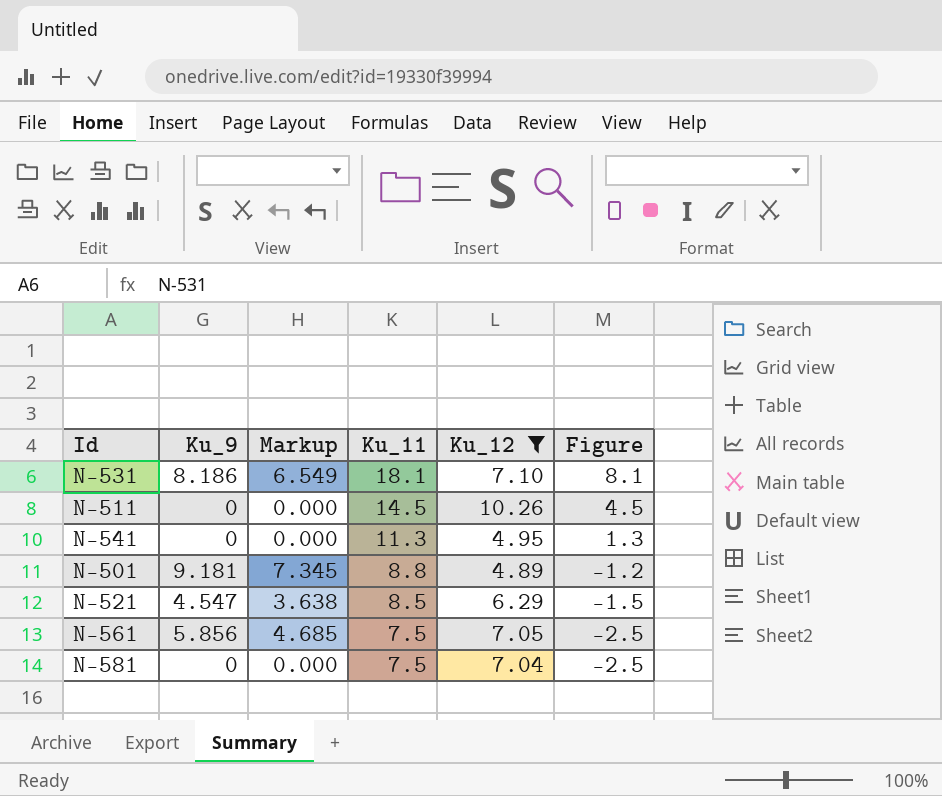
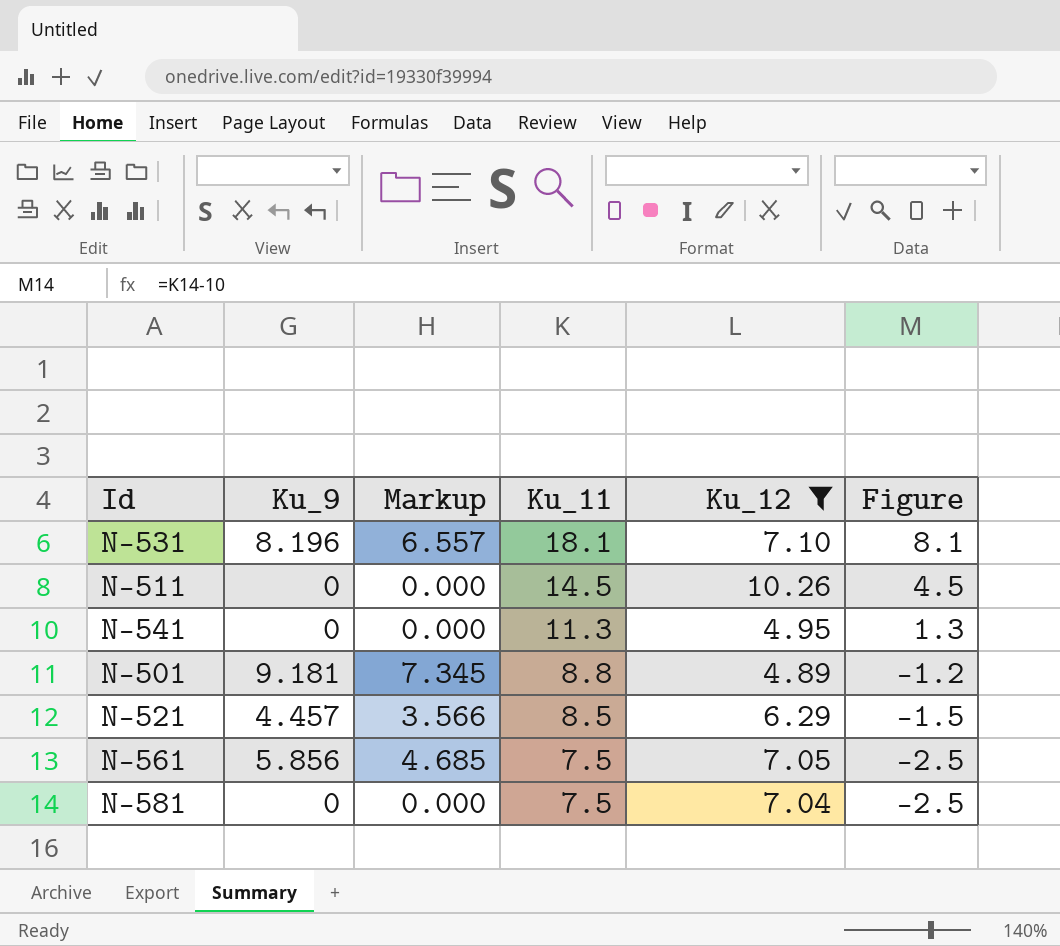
N-531 | Ku_9: 8.186 -> 8.196
N-531 | Markup: 6.549 -> 6.557
N-521 | Ku_9: 4.547 -> 4.457
N-521 | Markup: 3.638 -> 3.566

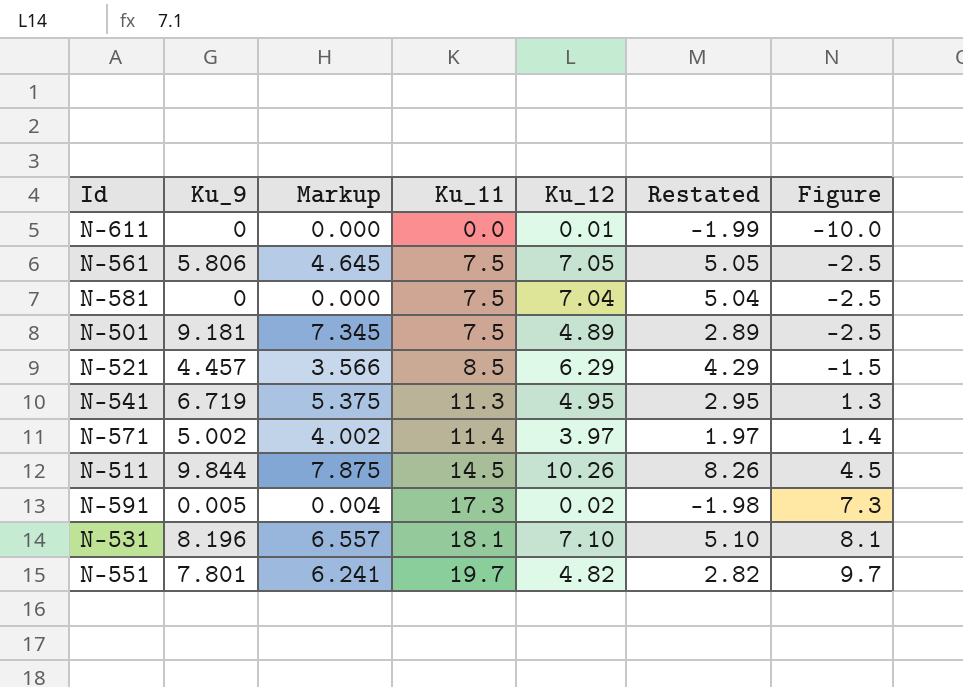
filter: Ku_12 >= 4.89 -> none
row order: Ku_11 descending -> Ku_11 ascending
column Restated | formula: none -> [Ku_12] - 2
N-561 | Ku_9: 5.856 -> 5.806
N-561 | Markup: 4.685 -> 4.645
N-501 | Ku_11: 8.8 -> 7.5
N-501 | Figure: -1.2 -> -2.5
N-541 | Ku_9: 0 -> 6.719
N-541 | Markup: 0.000 -> 5.375
N-511 | Ku_9: 0 -> 9.844
N-511 | Markup: 0.000 -> 7.875

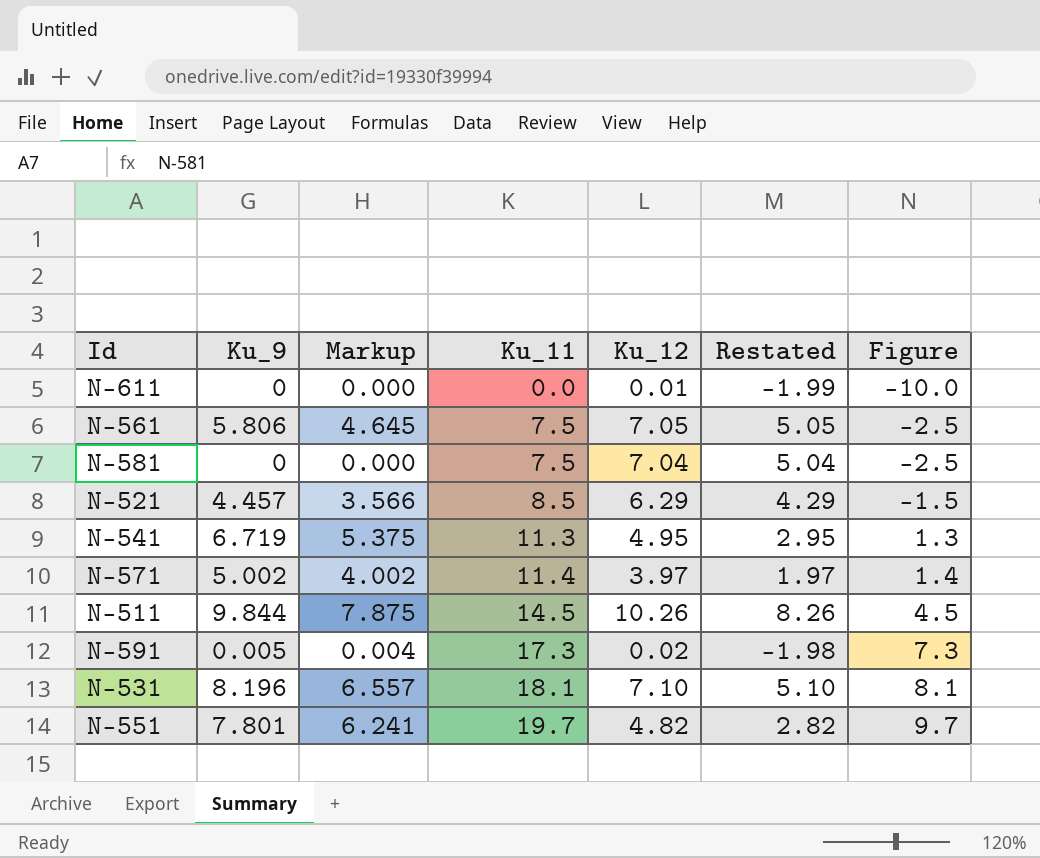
row N-501: 9.181 | 7.345 | 7.5 | 4.89 | 2.89 | -2.5 -> none

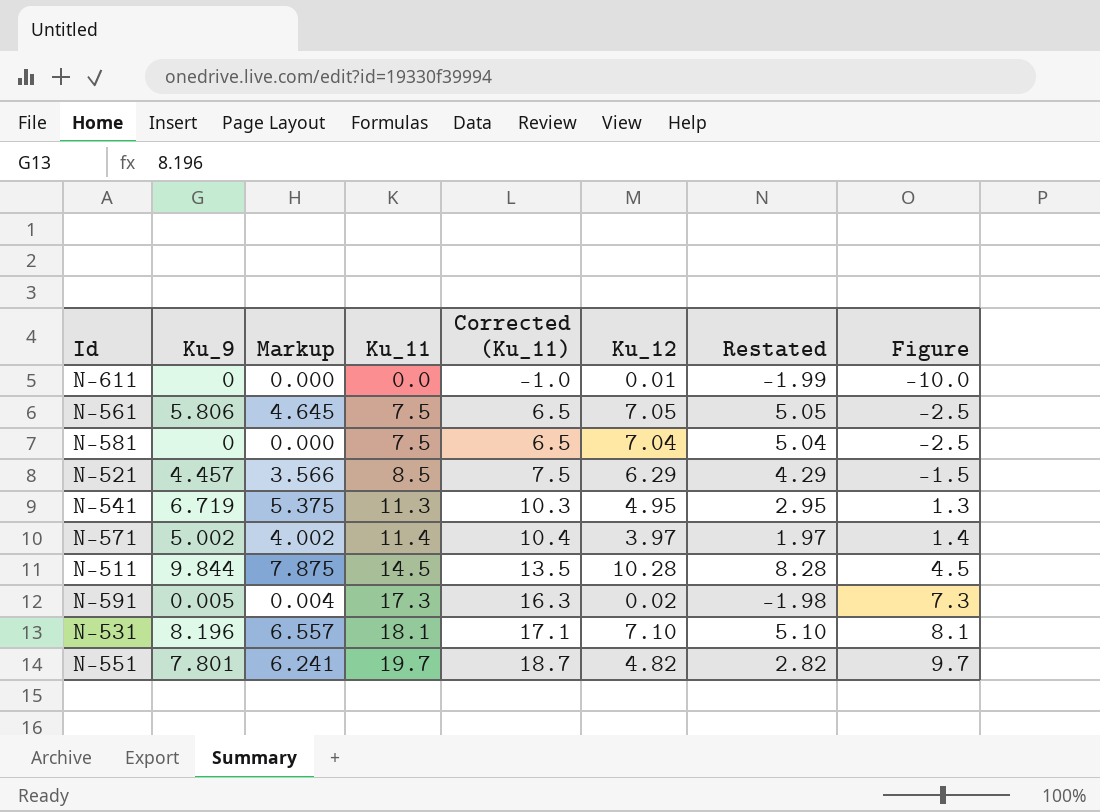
column Corrected (Ku_11) | formula: none -> [Ku_11] - 1
N-511 | Ku_12: 10.26 -> 10.28
N-511 | Restated: 8.26 -> 8.28

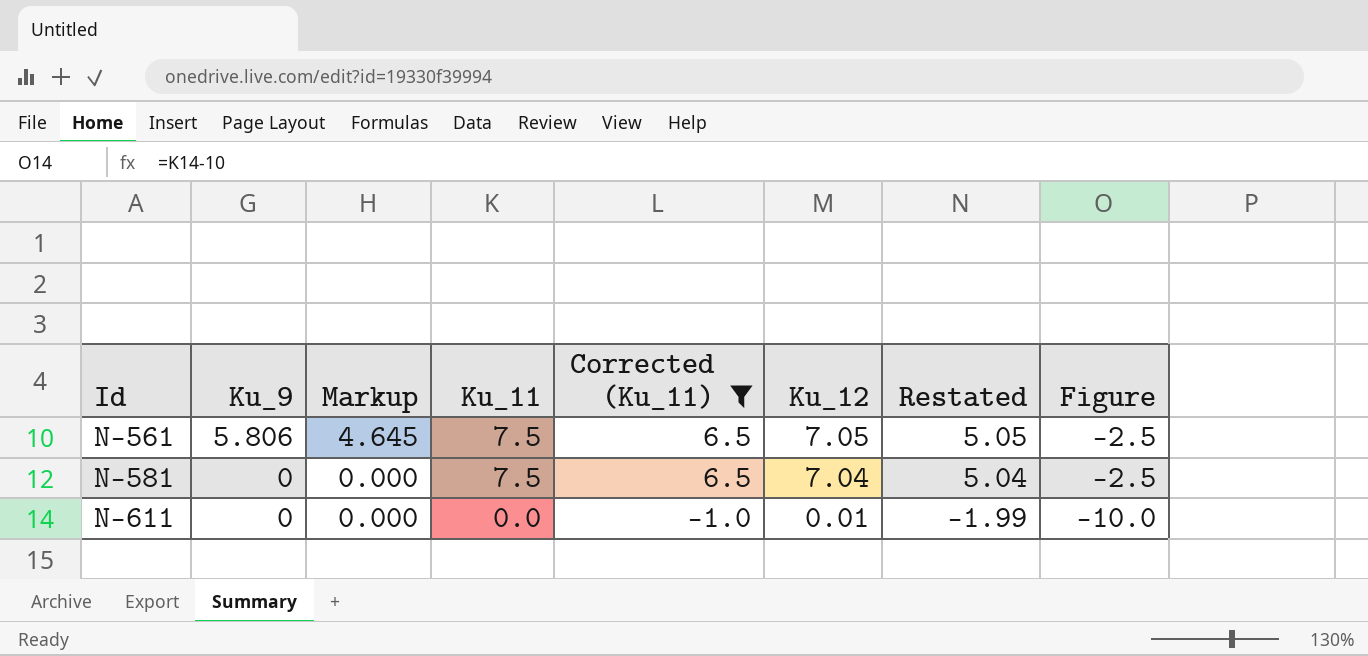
filter: none -> Corrected (Ku_11) <= 6.5
row order: Ku_11 ascending -> Id ascending

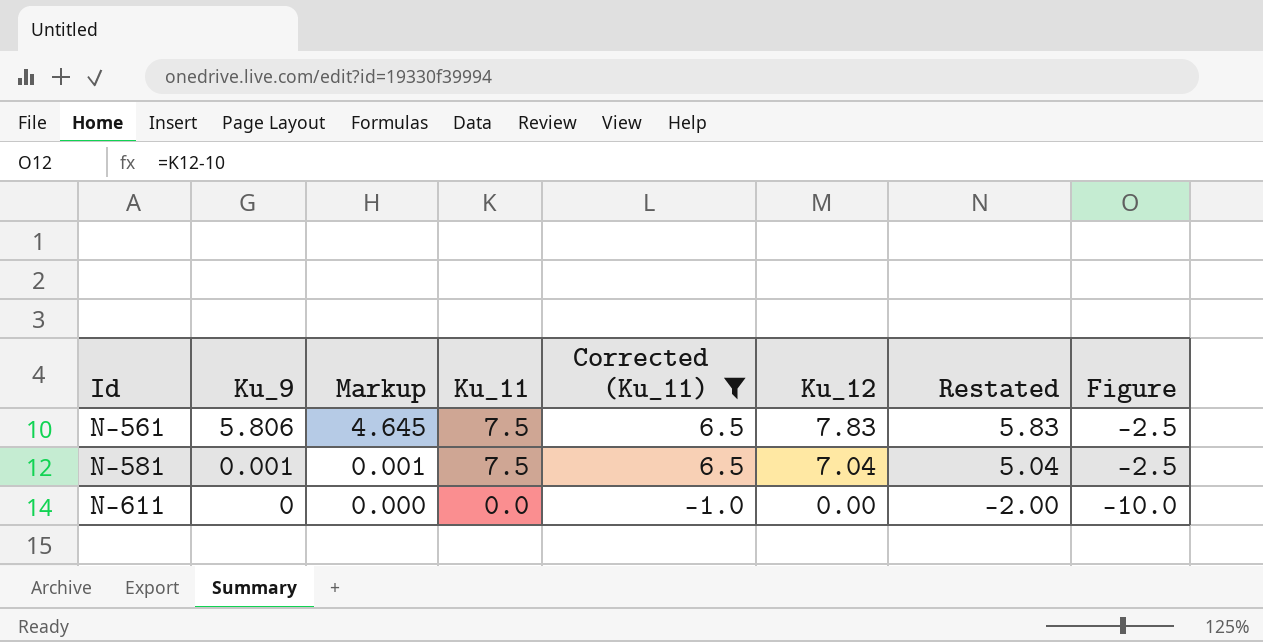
N-561 | Ku_12: 7.05 -> 7.83
N-561 | Restated: 5.05 -> 5.83
N-581 | Ku_9: 0 -> 0.001
N-581 | Markup: 0.000 -> 0.001
N-611 | Ku_12: 0.01 -> 0.00
N-611 | Restated: -1.99 -> -2.00

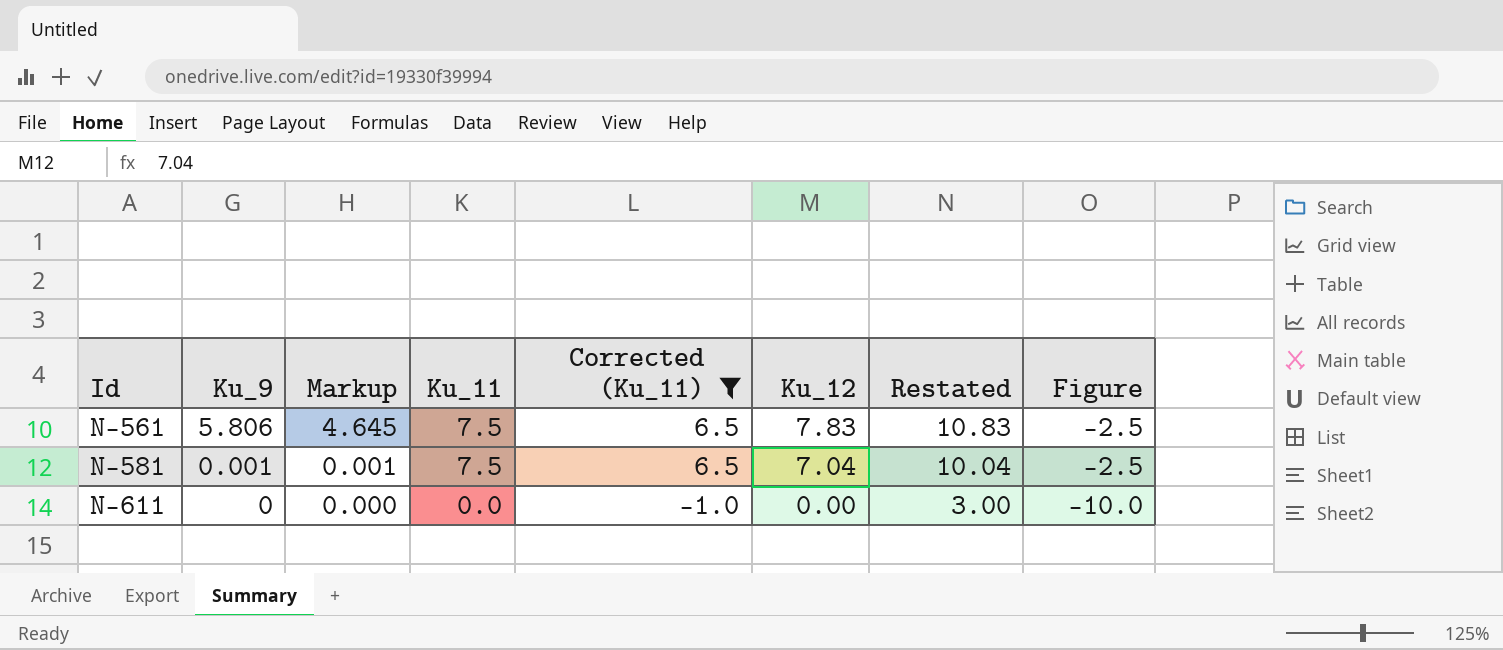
column Restated | formula: [Ku_12] - 2 -> [Ku_12] + 3

